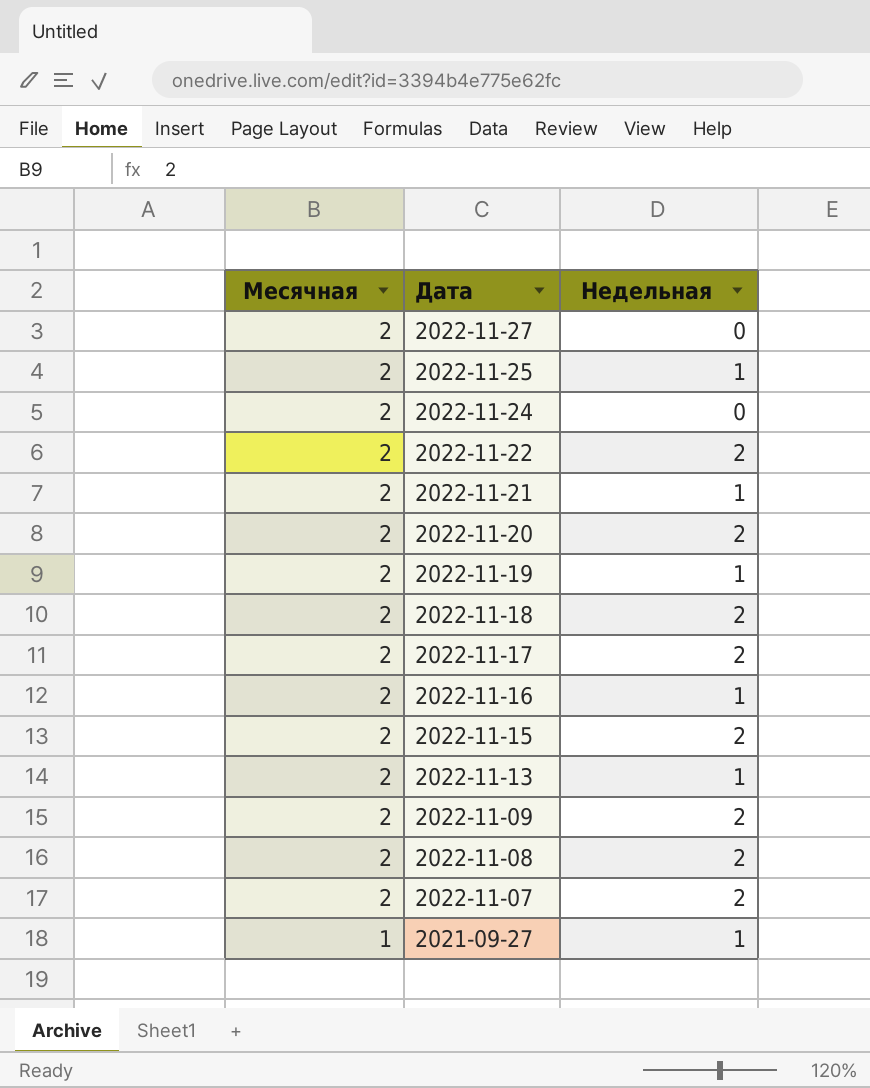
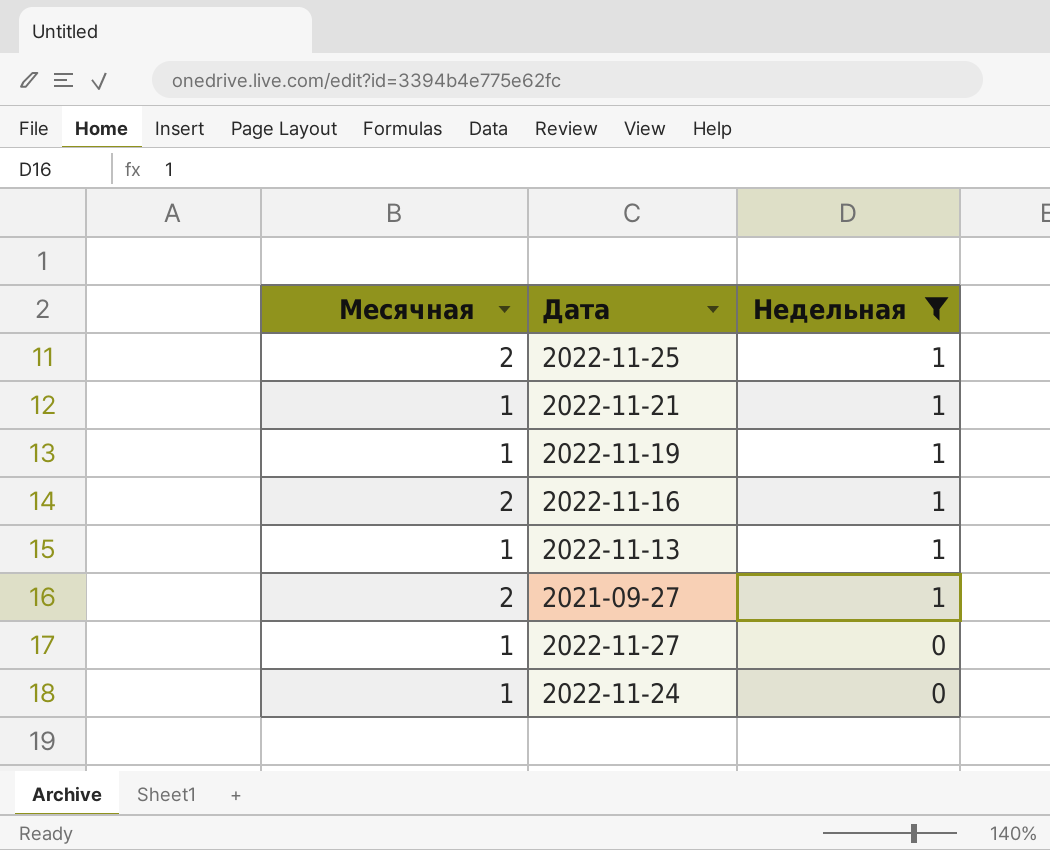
filter: none -> Недельная != 2
row order: Месячная descending -> Недельная descending
2022-11-21 | Месячная: 2 -> 1
2022-11-19 | Месячная: 2 -> 1
2022-11-13 | Месячная: 2 -> 1
2021-09-27 | Месячная: 1 -> 2
2022-11-27 | Месячная: 2 -> 1
2022-11-24 | Месячная: 2 -> 1

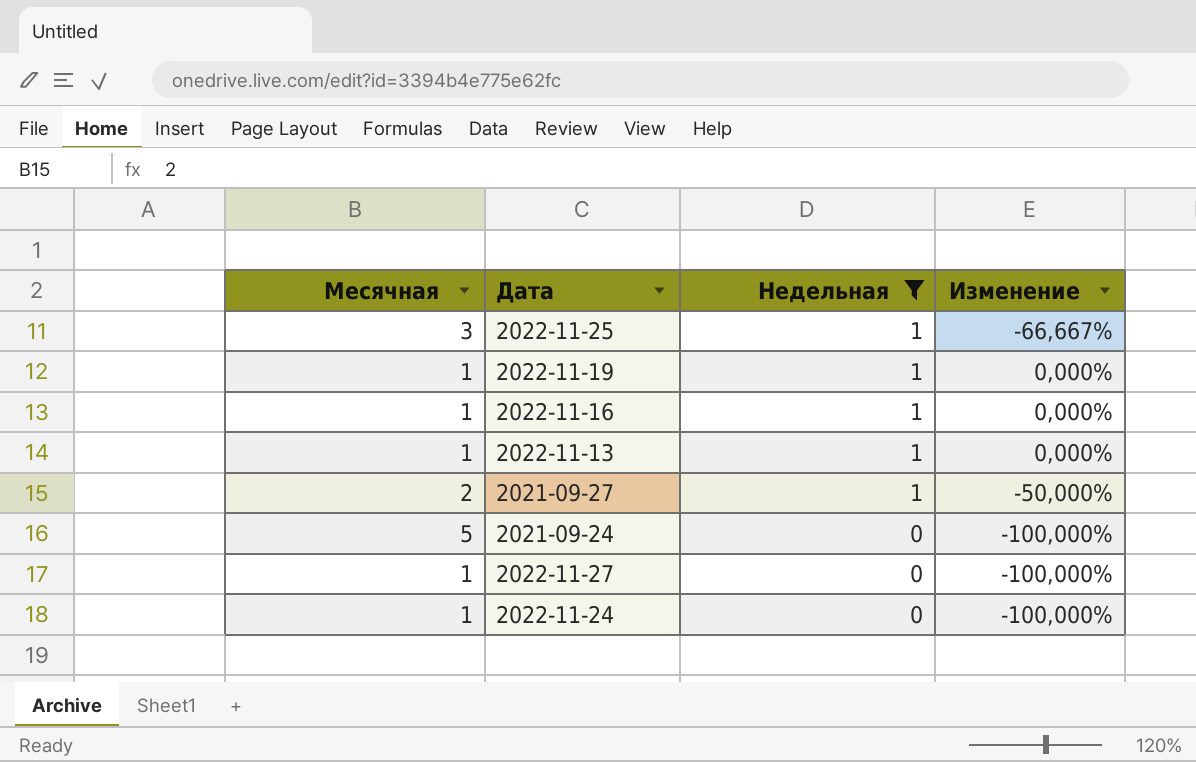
column Изменение | formula: none -> ([Недельная] - [Месячная]) / [Месячная]
row 2022-11-21: 1 | 1 -> none
2022-11-25 | Месячная: 2 -> 3
2022-11-16 | Месячная: 2 -> 1
row 2021-09-24: none -> 5 | 0 | -100,000%

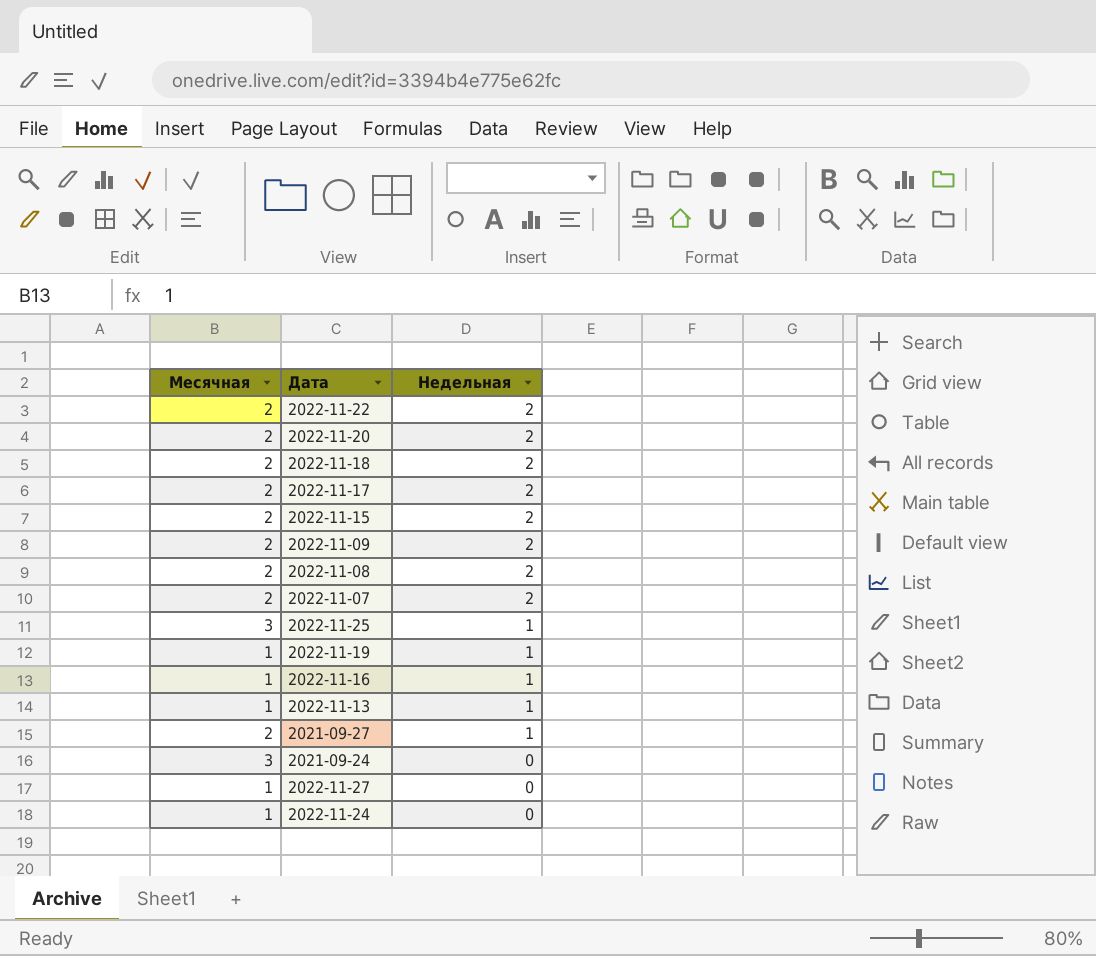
filter: Недельная != 2 -> none
column Изменение | formula: ([Недельная] - [Месячная]) / [Месячная] -> none
2021-09-24 | Месячная: 5 -> 3

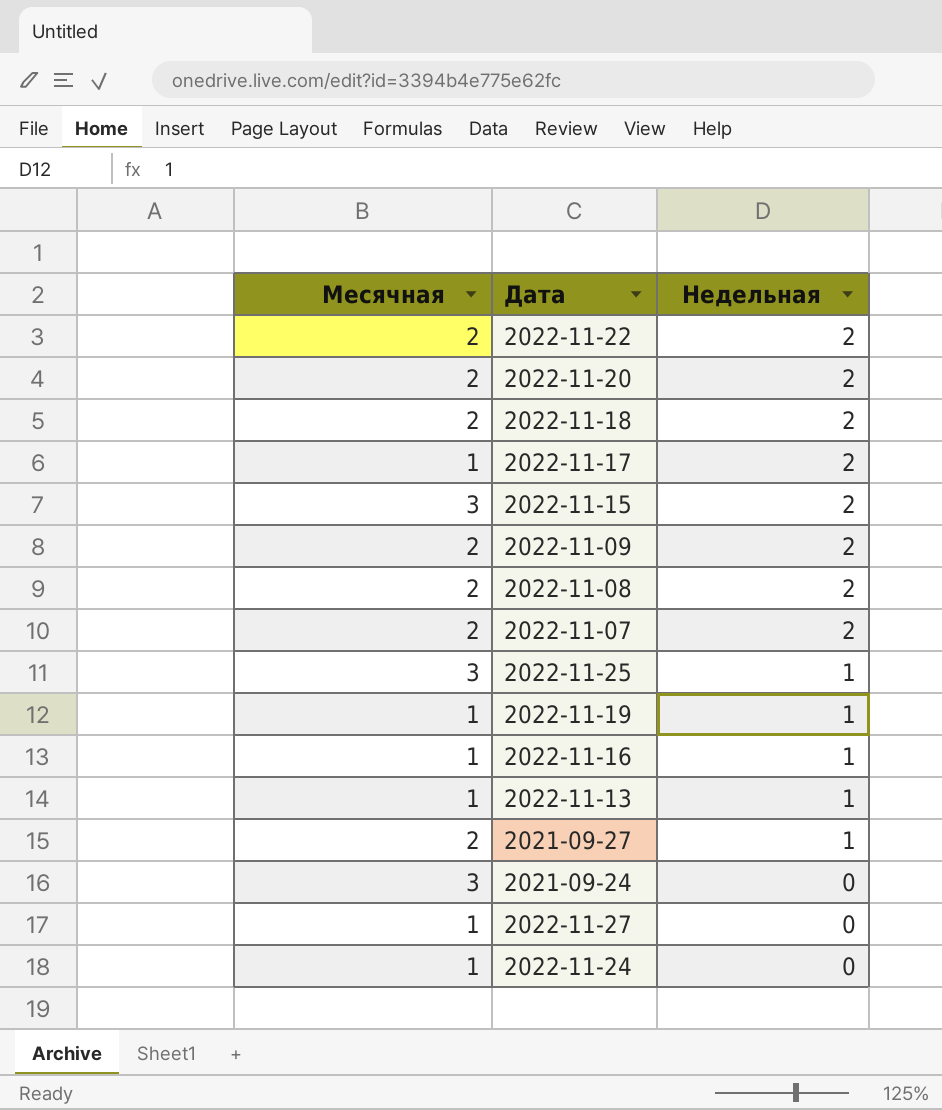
2022-11-17 | Месячная: 2 -> 1
2022-11-15 | Месячная: 2 -> 3

